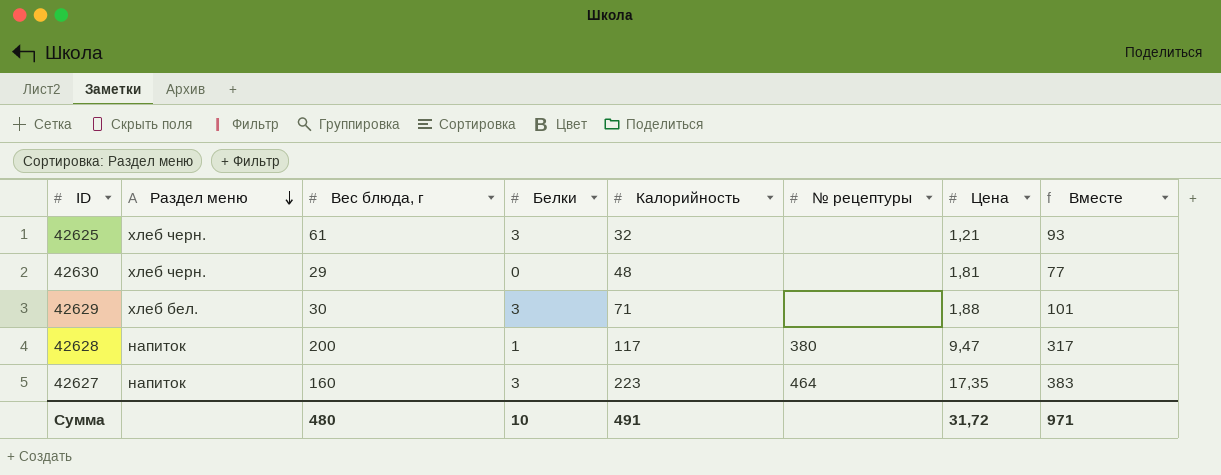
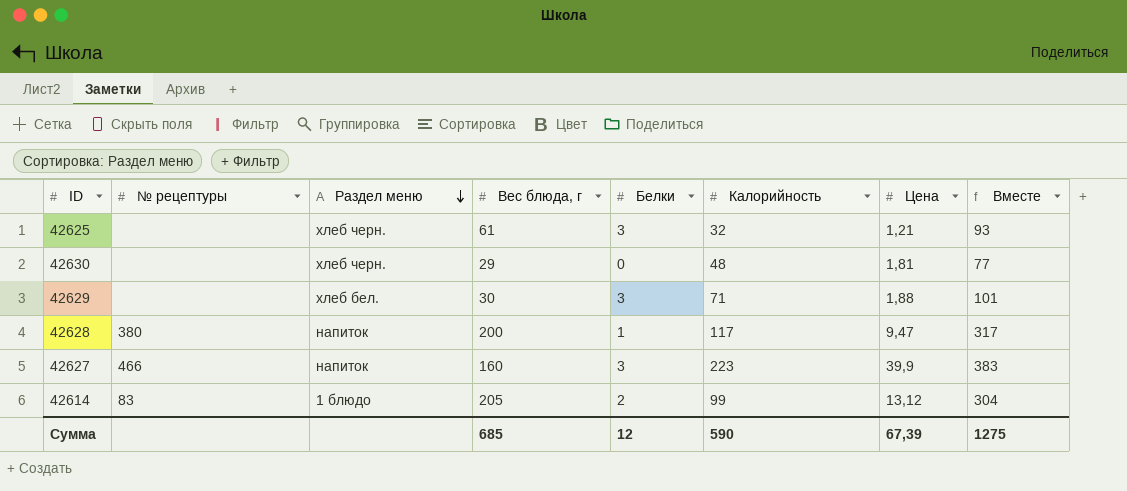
column № рецептуры | position: 6 -> 2
42627 | № рецептуры: 464 -> 466
42627 | Цена: 17,35 -> 39,9
row 42614: none -> 83 | 1 блюдо | 205 | 2 | 99 | 13,12 | 304
Сумма | Вес блюда, г: 480 -> 685
Сумма | Белки: 10 -> 12
Сумма | Калорийность: 491 -> 590
Сумма | Цена: 31,72 -> 67,39
Сумма | Вместе: 971 -> 1275

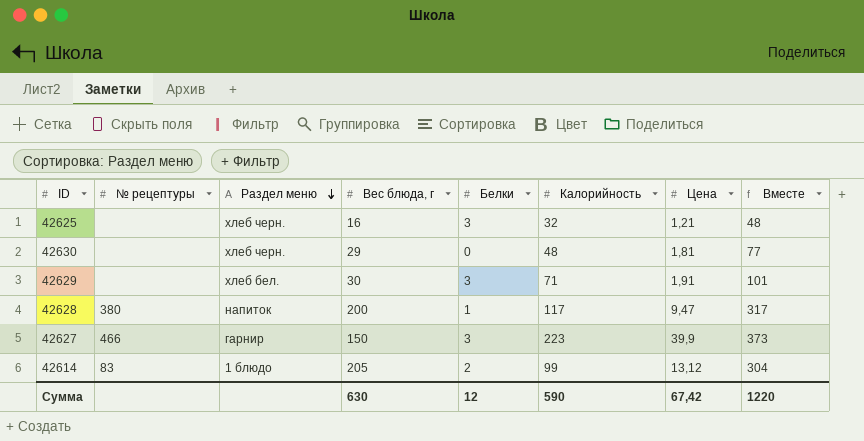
42625 | Вес блюда, г: 61 -> 16
42625 | Вместе: 93 -> 48
42629 | Цена: 1,88 -> 1,91
42627 | Раздел меню: напиток -> гарнир
42627 | Вес блюда, г: 160 -> 150
42627 | Вместе: 383 -> 373
Сумма | Вес блюда, г: 685 -> 630
Сумма | Цена: 67,39 -> 67,42
Сумма | Вместе: 1275 -> 1220

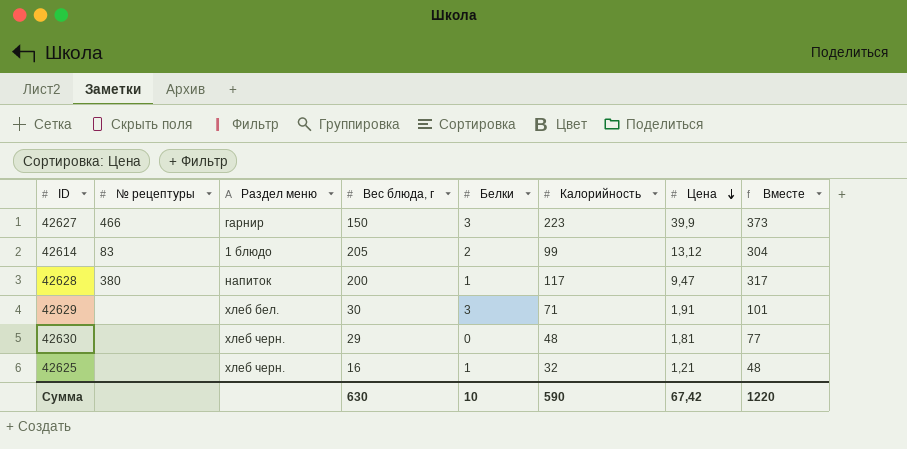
row order: Раздел меню descending -> Цена descending
42625 | Белки: 3 -> 1
Сумма | Белки: 12 -> 10

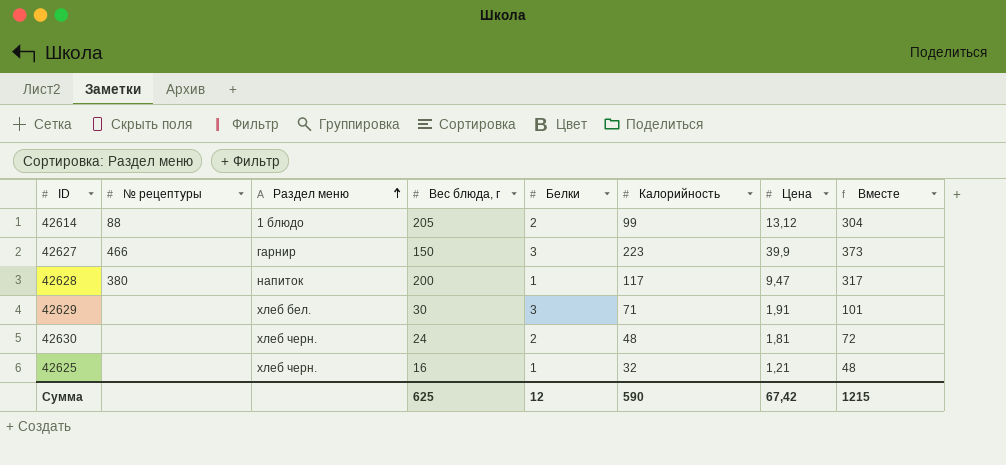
row order: Цена descending -> Раздел меню ascending
42614 | № рецептуры: 83 -> 88
42630 | Вес блюда, г: 29 -> 24
42630 | Белки: 0 -> 2
42630 | Вместе: 77 -> 72
Сумма | Вес блюда, г: 630 -> 625
Сумма | Белки: 10 -> 12
Сумма | Вместе: 1220 -> 1215

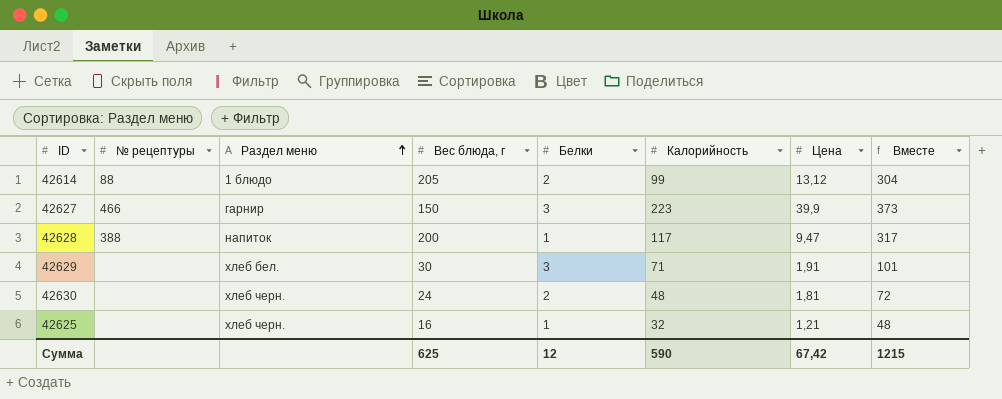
42628 | № рецептуры: 380 -> 388

